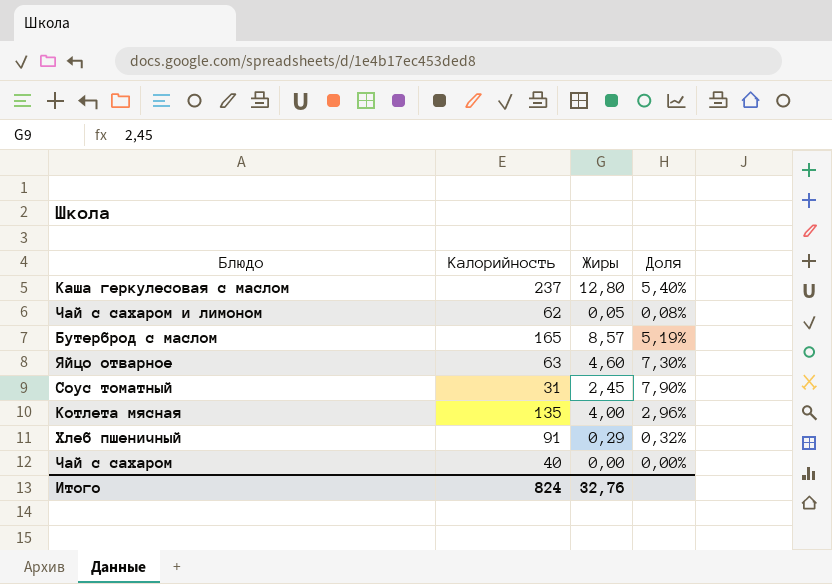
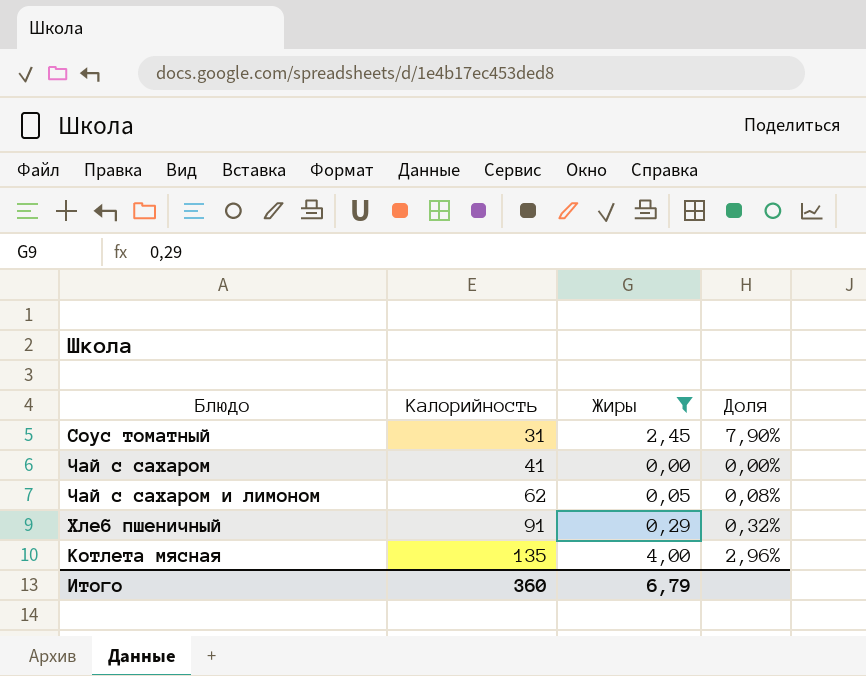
filter: none -> Жиры <= 4,00
row order: none -> Калорийность ascending
Чай с сахаром | Калорийность: 40 -> 41
Итого | Калорийность: 824 -> 360
Итого | Жиры: 32,76 -> 6,79

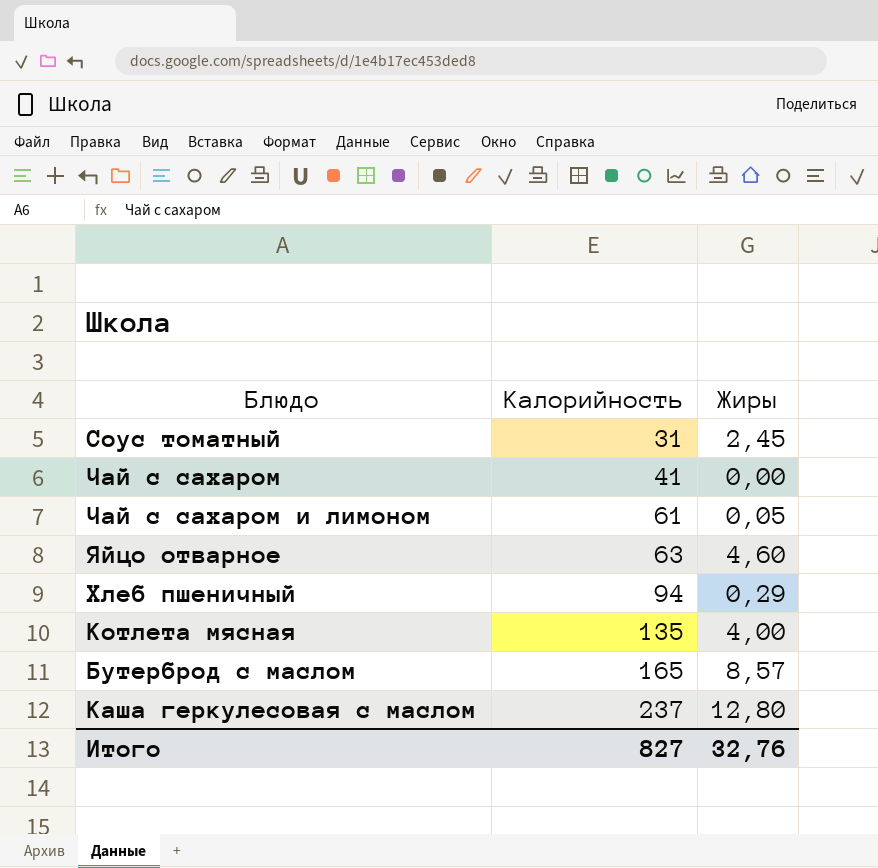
filter: Жиры <= 4,00 -> none
column Доля | formula: [Жиры] / [Калорийность] -> none
Чай с сахаром и лимоном | Калорийность: 62 -> 61
Хлеб пшеничный | Калорийность: 91 -> 94
Итого | Калорийность: 360 -> 827
Итого | Жиры: 6,79 -> 32,76

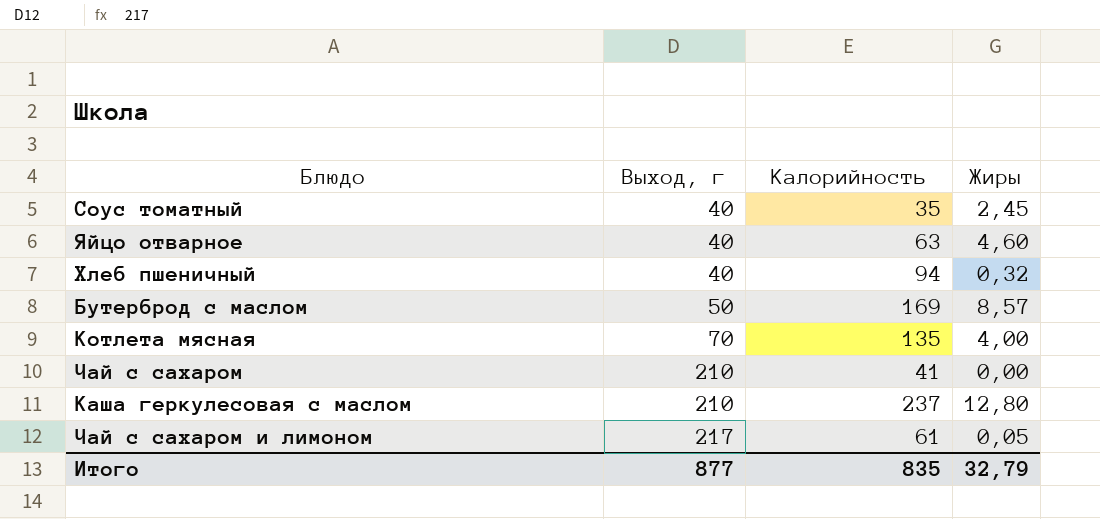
row order: Калорийность ascending -> Выход, г ascending
column Выход, г | position: none -> 2
Соус томатный | Калорийность: 31 -> 35
Хлеб пшеничный | Жиры: 0,29 -> 0,32
Бутерброд с маслом | Калорийность: 165 -> 169
Итого | Калорийность: 827 -> 835
Итого | Жиры: 32,76 -> 32,79

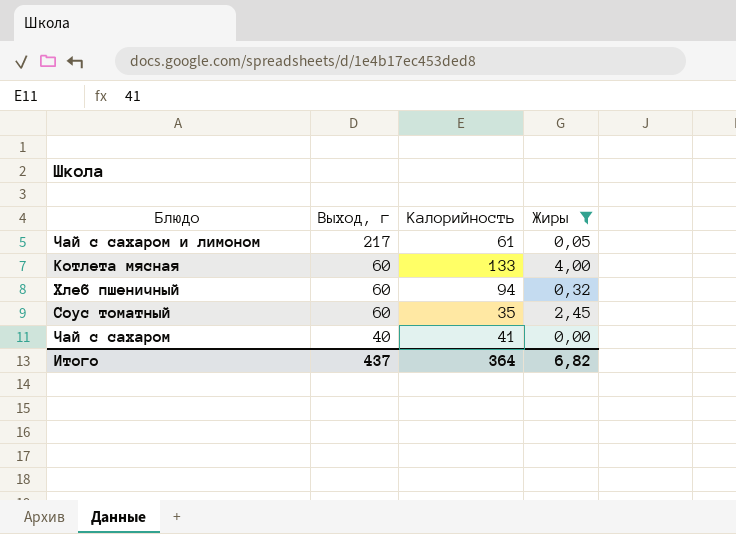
filter: none -> Жиры <= 4,00
row order: Выход, г ascending -> Выход, г descending
Котлета мясная | Выход, г: 70 -> 60
Котлета мясная | Калорийность: 135 -> 133
Хлеб пшеничный | Выход, г: 40 -> 60
Соус томатный | Выход, г: 40 -> 60
Чай с сахаром | Выход, г: 210 -> 40
Итого | Выход, г: 877 -> 437
Итого | Калорийность: 835 -> 364
Итого | Жиры: 32,79 -> 6,82

